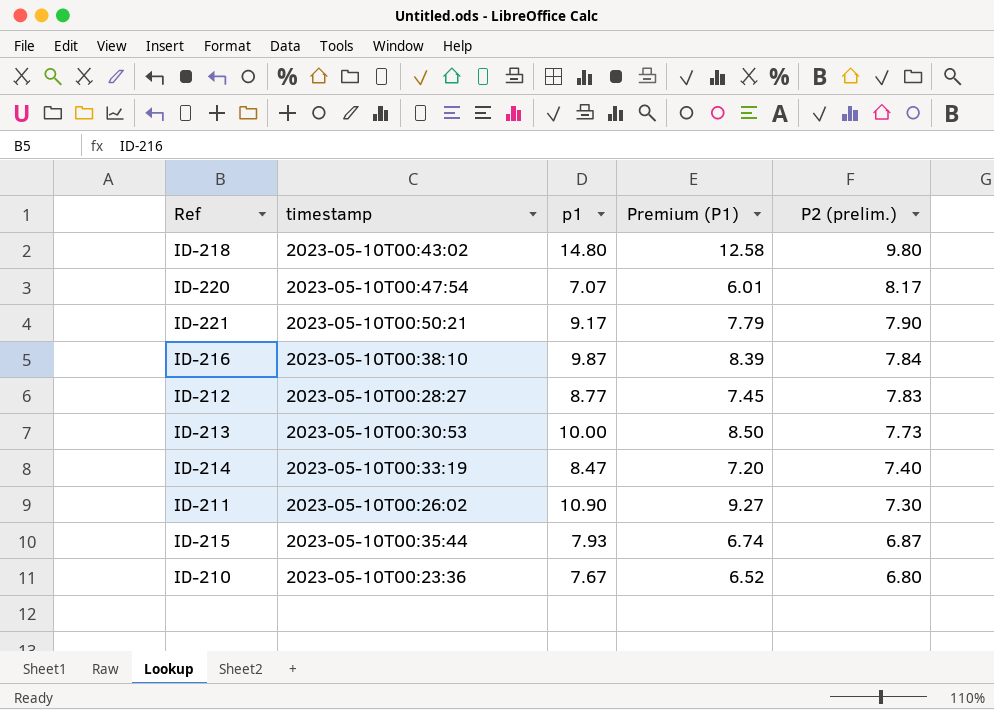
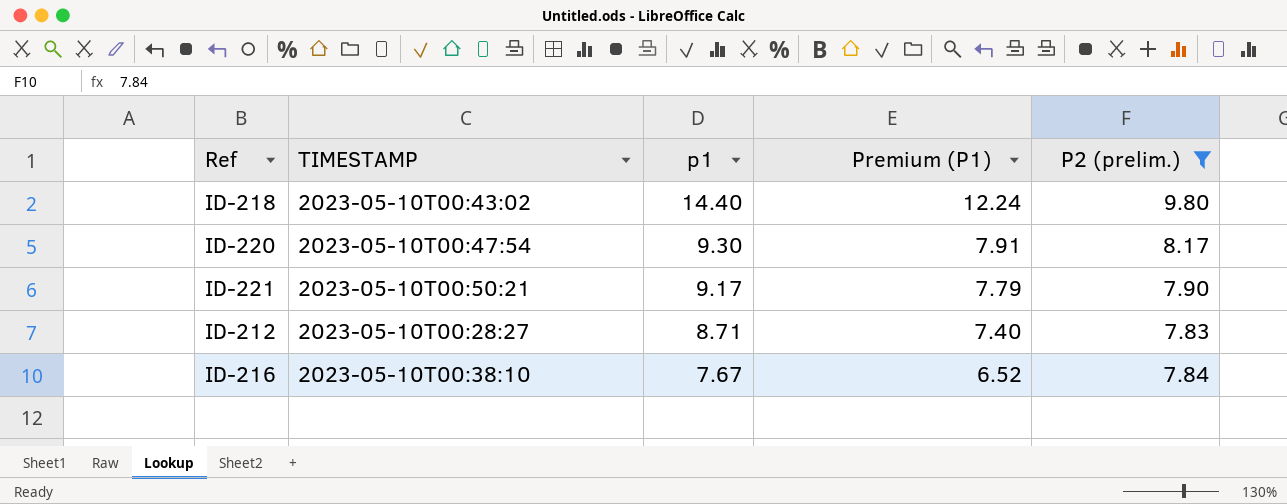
filter: none -> P2 (prelim.) >= 7.83
row order: P2 (prelim.) descending -> p1 descending
column name: timestamp -> TIMESTAMP
ID-218 | p1: 14.80 -> 14.40
ID-218 | Premium (P1): 12.58 -> 12.24
ID-220 | p1: 7.07 -> 9.30
ID-220 | Premium (P1): 6.01 -> 7.91
ID-212 | p1: 8.77 -> 8.71
ID-212 | Premium (P1): 7.45 -> 7.40
ID-216 | p1: 9.87 -> 7.67
ID-216 | Premium (P1): 8.39 -> 6.52

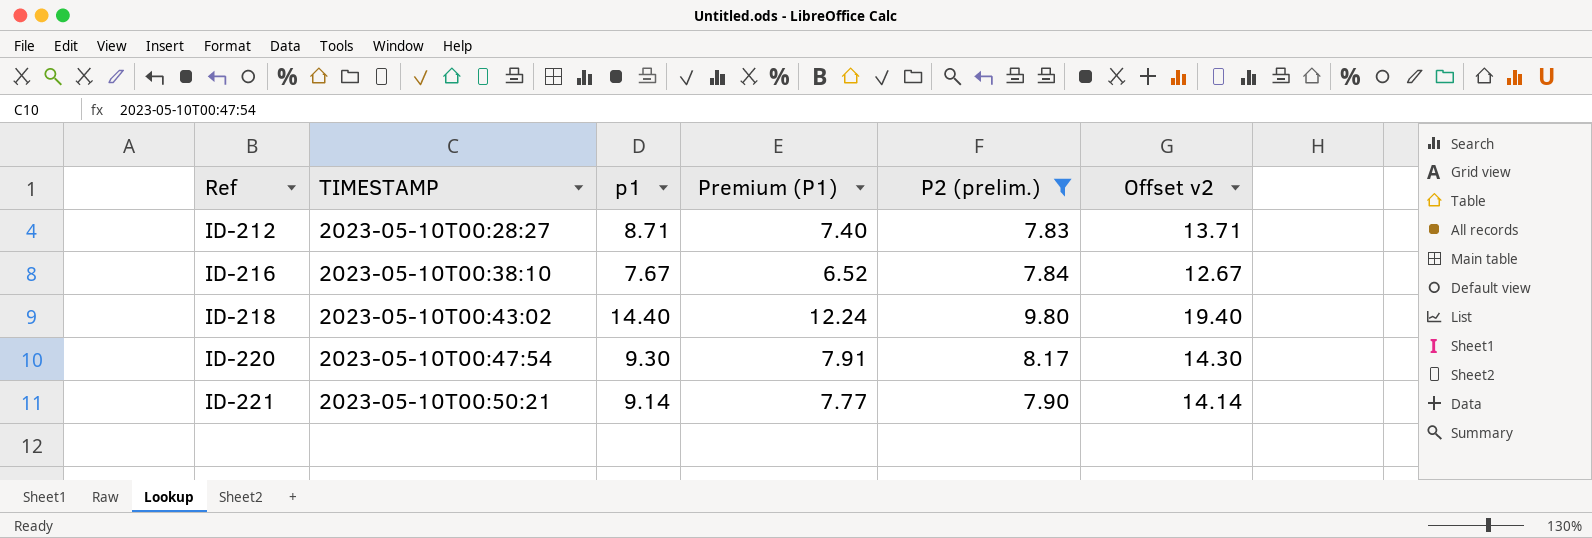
row order: p1 descending -> Ref ascending
column Offset v2 | formula: none -> [p1] + 5
ID-221 | p1: 9.17 -> 9.14
ID-221 | Premium (P1): 7.79 -> 7.77

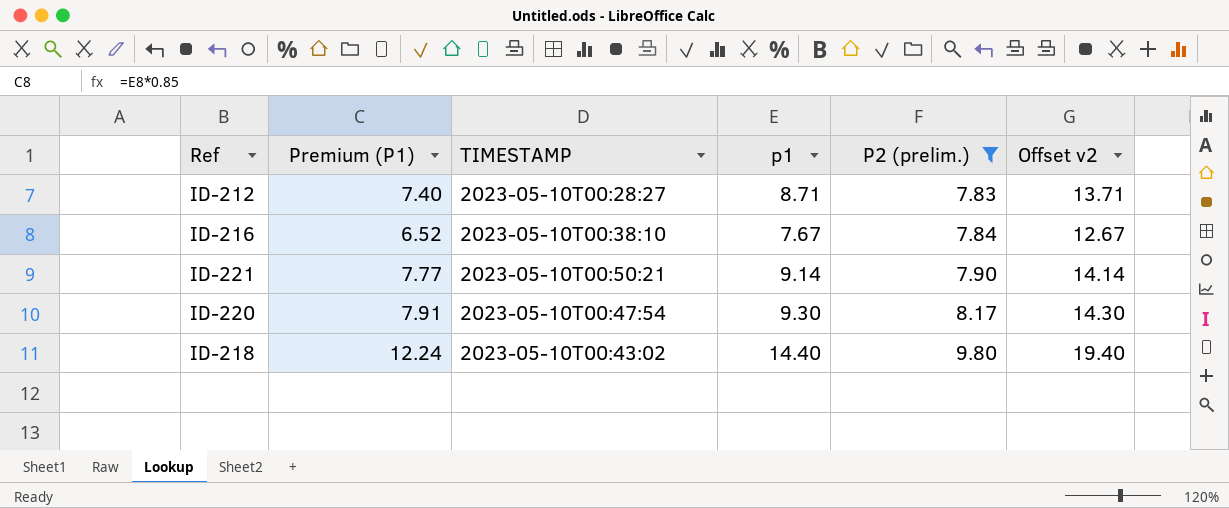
row order: Ref ascending -> P2 (prelim.) ascending
column Premium (P1) | position: 4 -> 2

